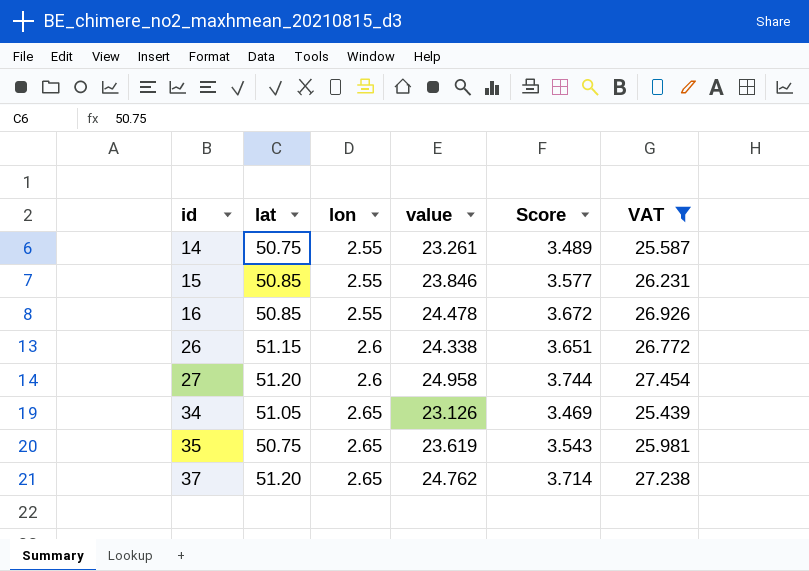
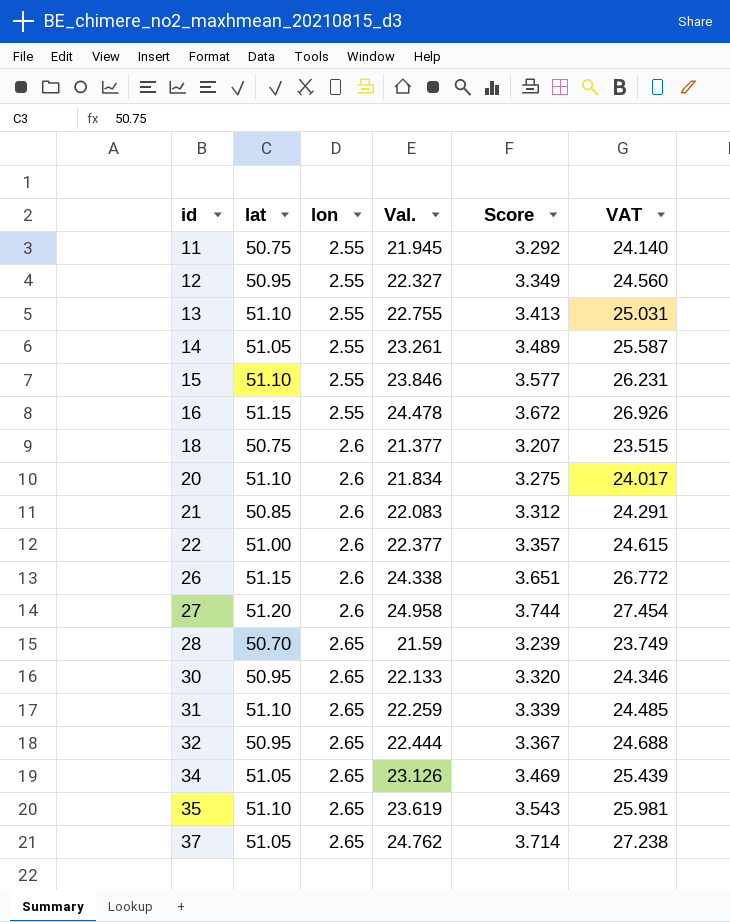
filter: VAT >= 25.439 -> none
column name: value -> Val.
14 | lat: 50.75 -> 51.05
15 | lat: 50.85 -> 51.10
16 | lat: 50.85 -> 51.15
35 | lat: 50.75 -> 51.10
37 | lat: 51.20 -> 51.05

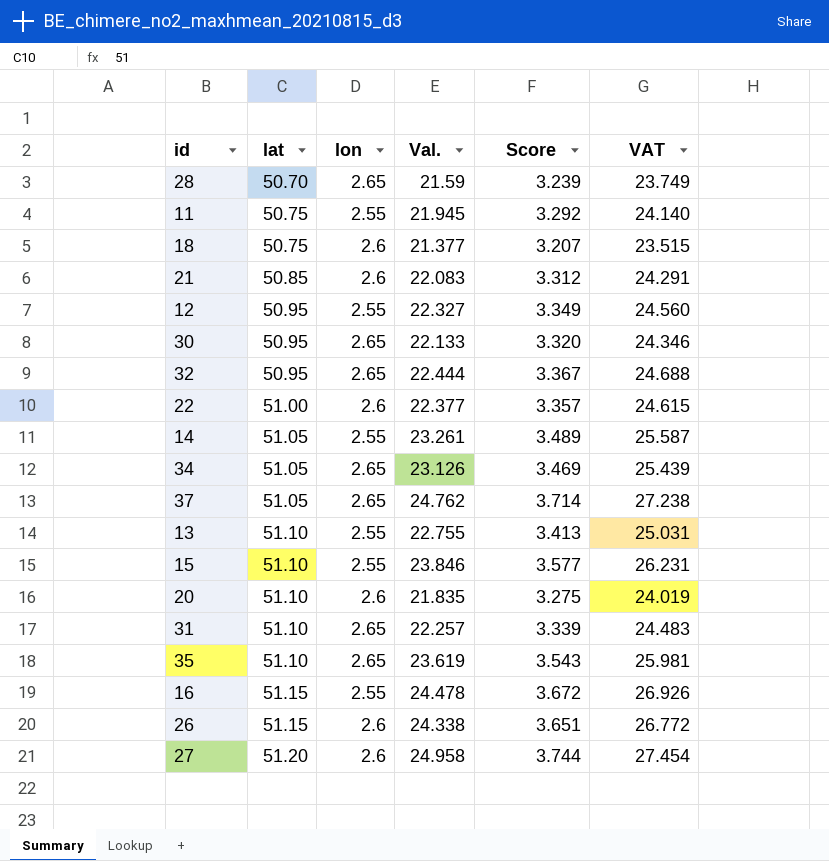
row order: id ascending -> lat ascending
20 | Val.: 21.834 -> 21.835
20 | VAT: 24.017 -> 24.019
31 | Val.: 22.259 -> 22.257
31 | VAT: 24.485 -> 24.483

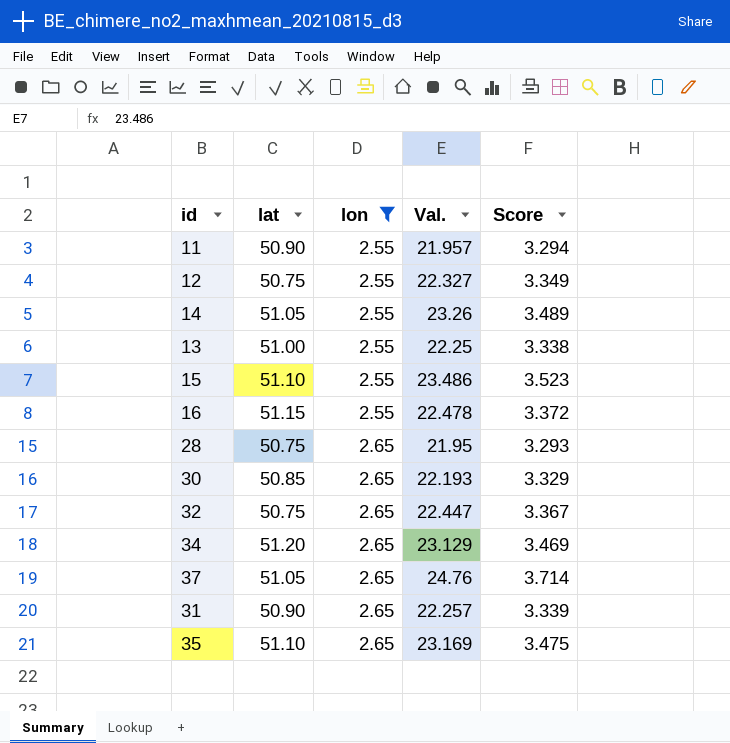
filter: none -> lon != 2.6
row order: lat ascending -> lon ascending
column VAT | formula: [Val.] * 1.1 -> none
11 | lat: 50.75 -> 50.90
11 | Val.: 21.945 -> 21.957
11 | Score: 3.292 -> 3.294
12 | lat: 50.95 -> 50.75
14 | Val.: 23.261 -> 23.26
13 | lat: 51.10 -> 51.00
13 | Val.: 22.755 -> 22.25
13 | Score: 3.413 -> 3.338
15 | Val.: 23.846 -> 23.486
15 | Score: 3.577 -> 3.523
16 | Val.: 24.478 -> 22.478
16 | Score: 3.672 -> 3.372
28 | lat: 50.70 -> 50.75
28 | Val.: 21.59 -> 21.95
28 | Score: 3.239 -> 3.293
30 | lat: 50.95 -> 50.85
30 | Val.: 22.133 -> 22.193
30 | Score: 3.320 -> 3.329
32 | lat: 50.95 -> 50.75
32 | Val.: 22.444 -> 22.447
34 | lat: 51.05 -> 51.20
34 | Val.: 23.126 -> 23.129
37 | Val.: 24.762 -> 24.76
31 | lat: 51.10 -> 50.90
35 | Val.: 23.619 -> 23.169
35 | Score: 3.543 -> 3.475

